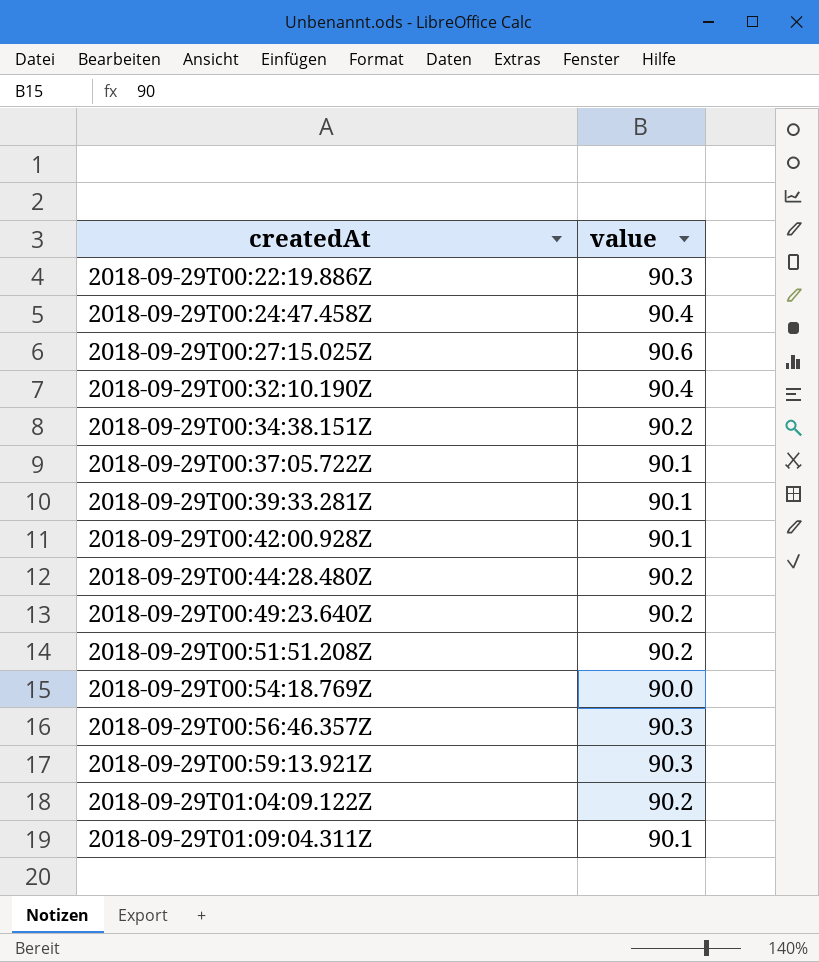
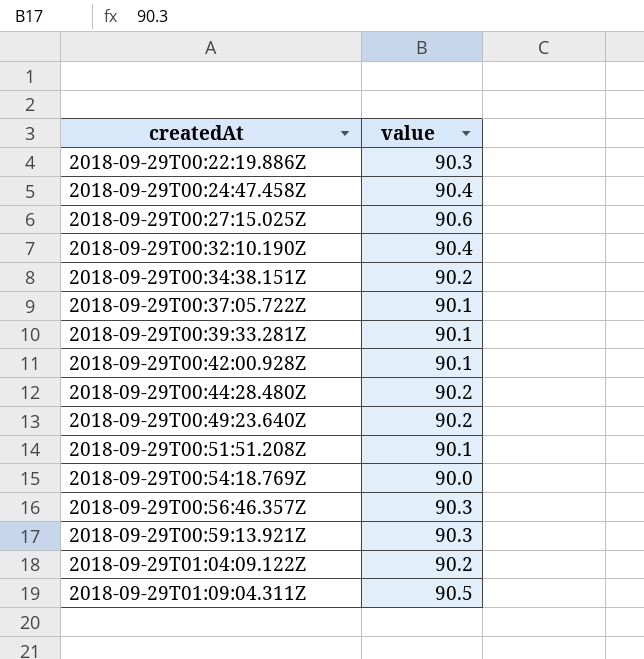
2018-09-29T00:51:51.208Z | value: 90.2 -> 90.1
2018-09-29T01:09:04.311Z | value: 90.1 -> 90.5

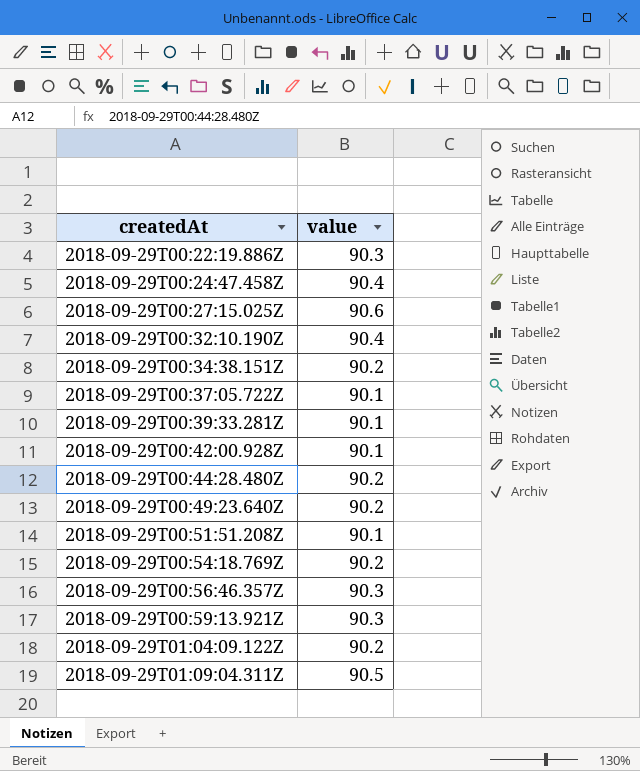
2018-09-29T00:54:18.769Z | value: 90.0 -> 90.2

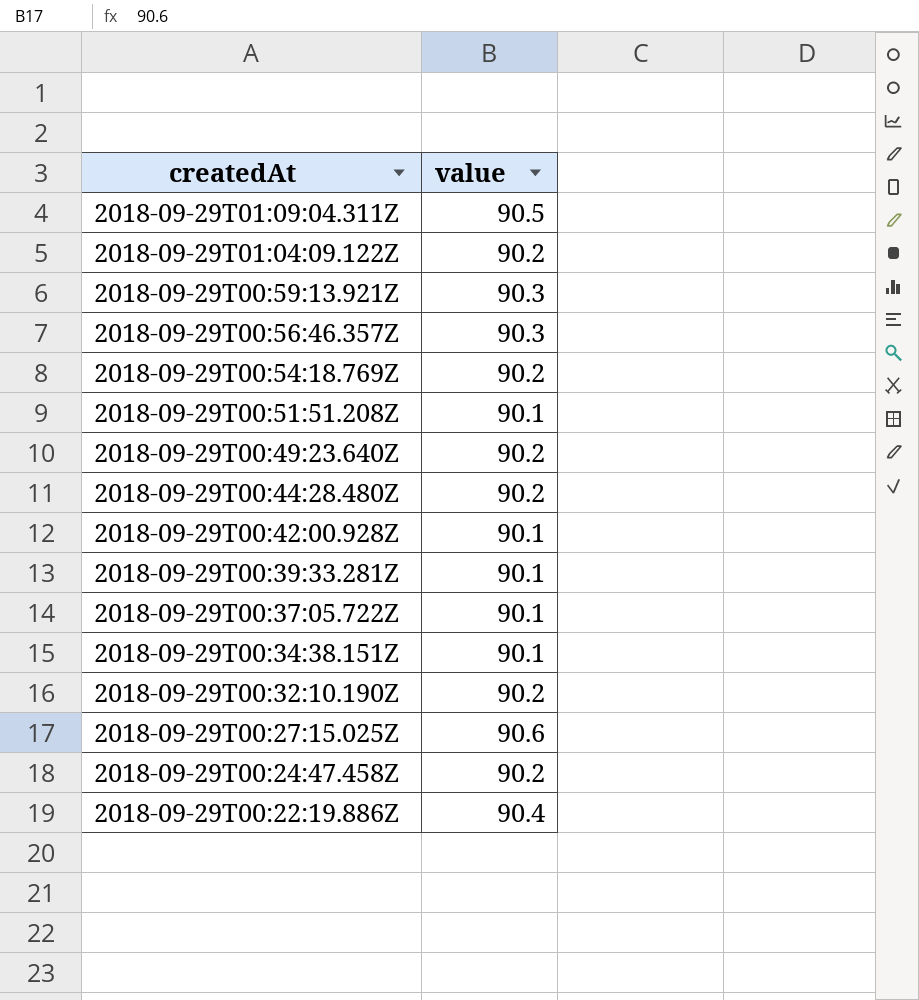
row order: createdAt ascending -> createdAt descending
2018-09-29T00:34:38.151Z | value: 90.2 -> 90.1
2018-09-29T00:32:10.190Z | value: 90.4 -> 90.2
2018-09-29T00:24:47.458Z | value: 90.4 -> 90.2
2018-09-29T00:22:19.886Z | value: 90.3 -> 90.4

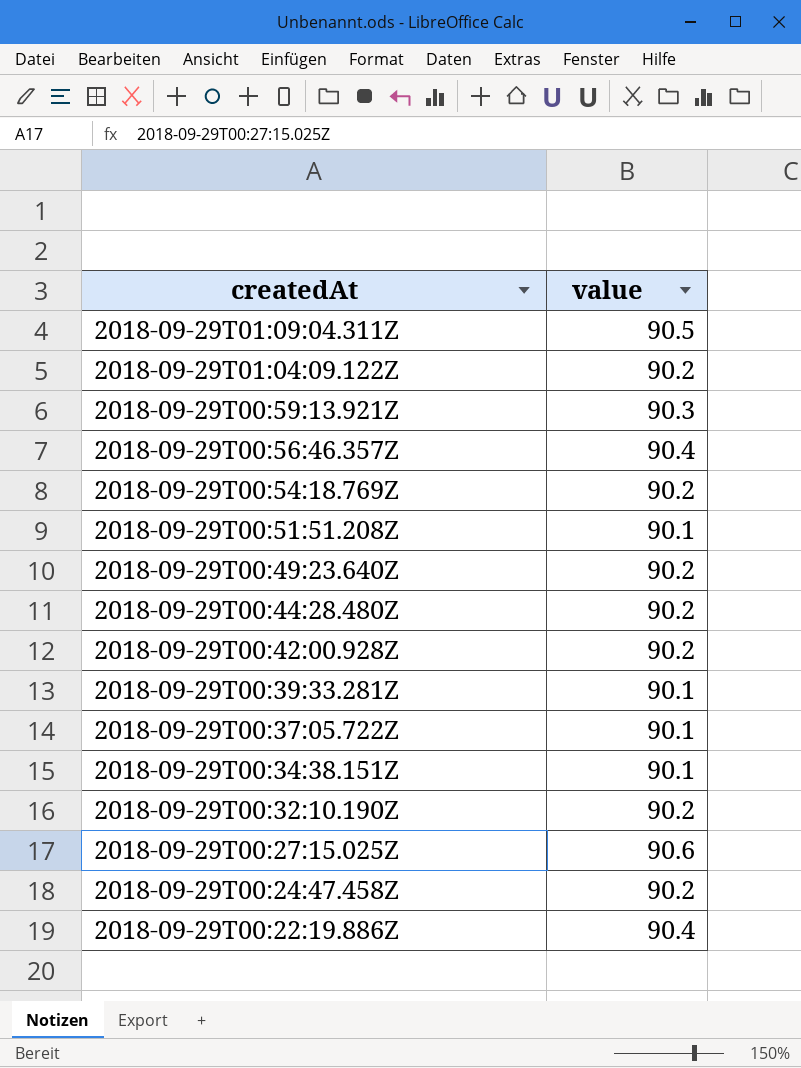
2018-09-29T00:56:46.357Z | value: 90.3 -> 90.4
2018-09-29T00:42:00.928Z | value: 90.1 -> 90.2

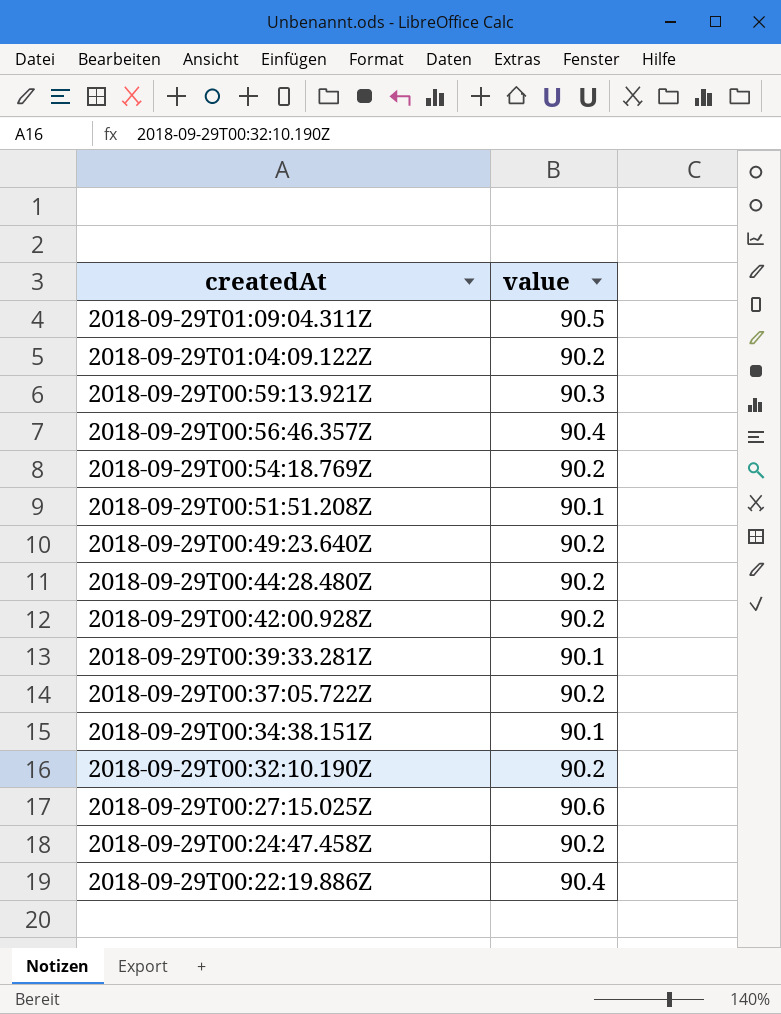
2018-09-29T00:37:05.722Z | value: 90.1 -> 90.2

